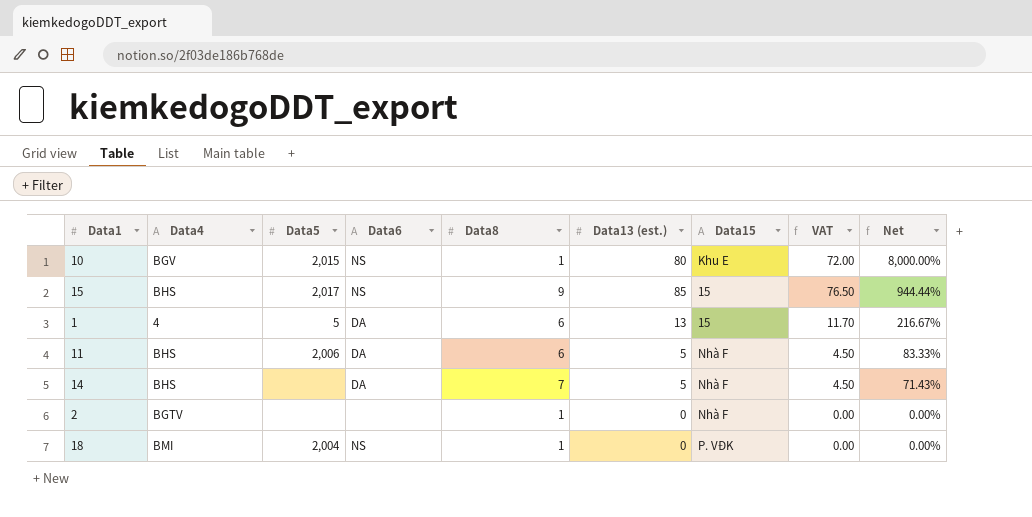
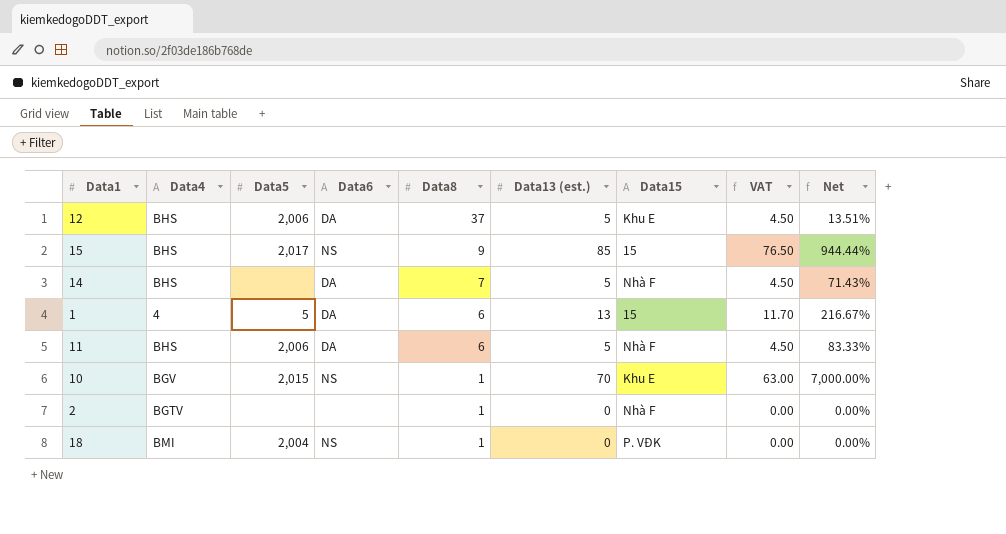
row order: Net descending -> Data8 descending
row 12: none -> BHS | 2,006 | DA | 37 | 5 | Khu E | 4.50 | 13.51%
10 | Data13 (est.): 80 -> 70
10 | VAT: 72.00 -> 63.00
10 | Net: 8,000.00% -> 7,000.00%

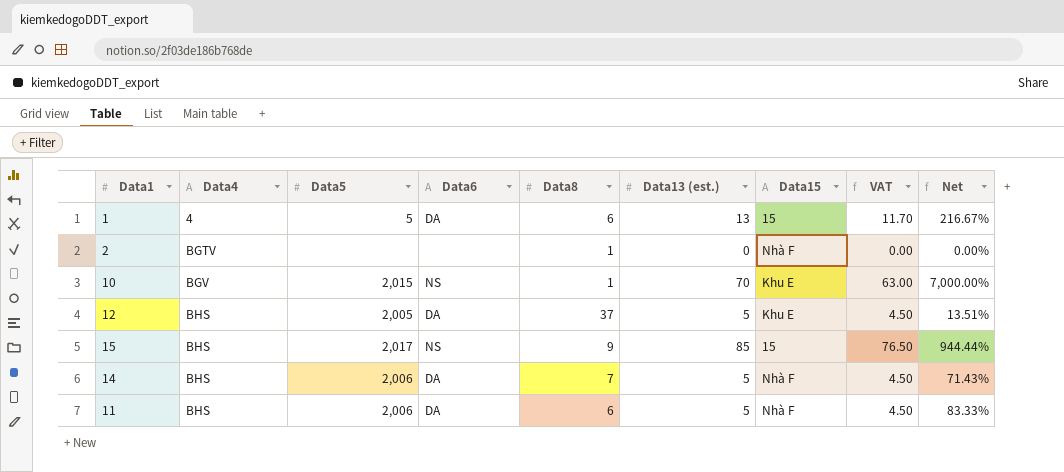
row order: Data8 descending -> Data4 ascending
row 18: BMI | 2,004 | NS | 1 | 0 | P. VĐK | 0.00 | 0.00% -> none
12 | Data5: 2,006 -> 2,005
14 | Data5: none -> 2,006

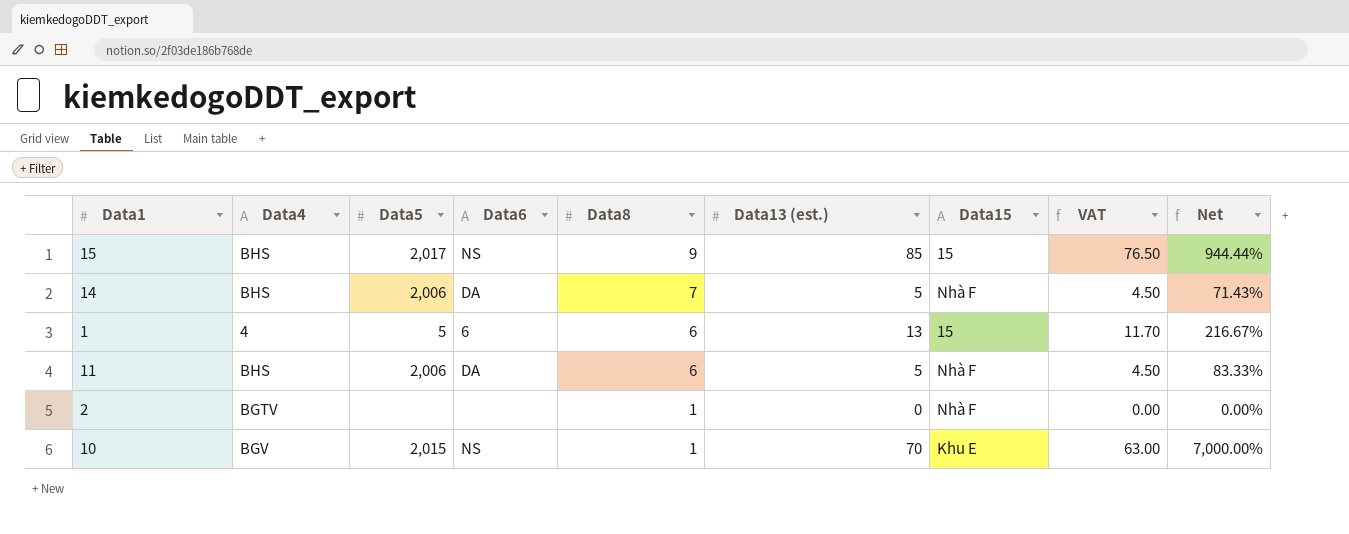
row order: Data4 ascending -> Data8 descending
row 12: BHS | 2,005 | DA | 37 | 5 | Khu E | 4.50 | 13.51% -> none
1 | Data6: DA -> 6

